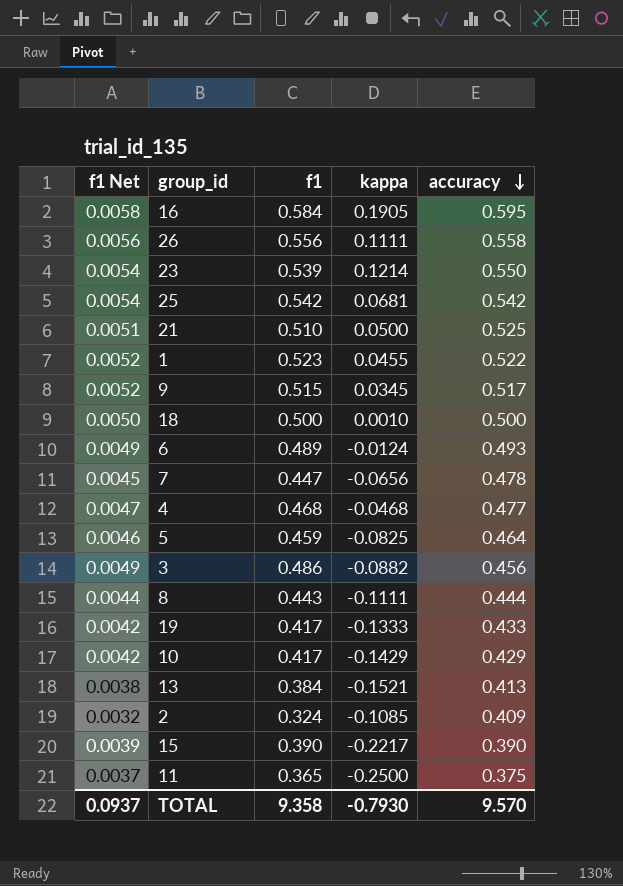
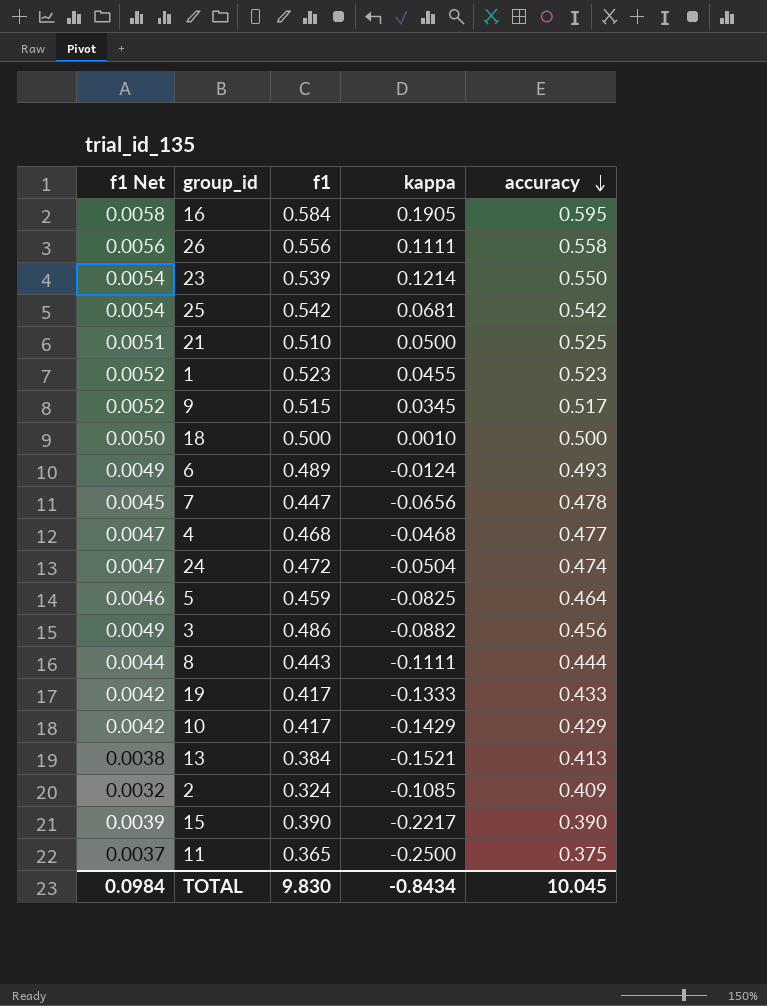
1 | accuracy: 0.522 -> 0.523
row 24: none -> 0.0047 | 0.472 | -0.0504 | 0.474
TOTAL | f1 Net: 0.0937 -> 0.0984
TOTAL | f1: 9.358 -> 9.830
TOTAL | kappa: -0.7930 -> -0.8434
TOTAL | accuracy: 9.570 -> 10.045

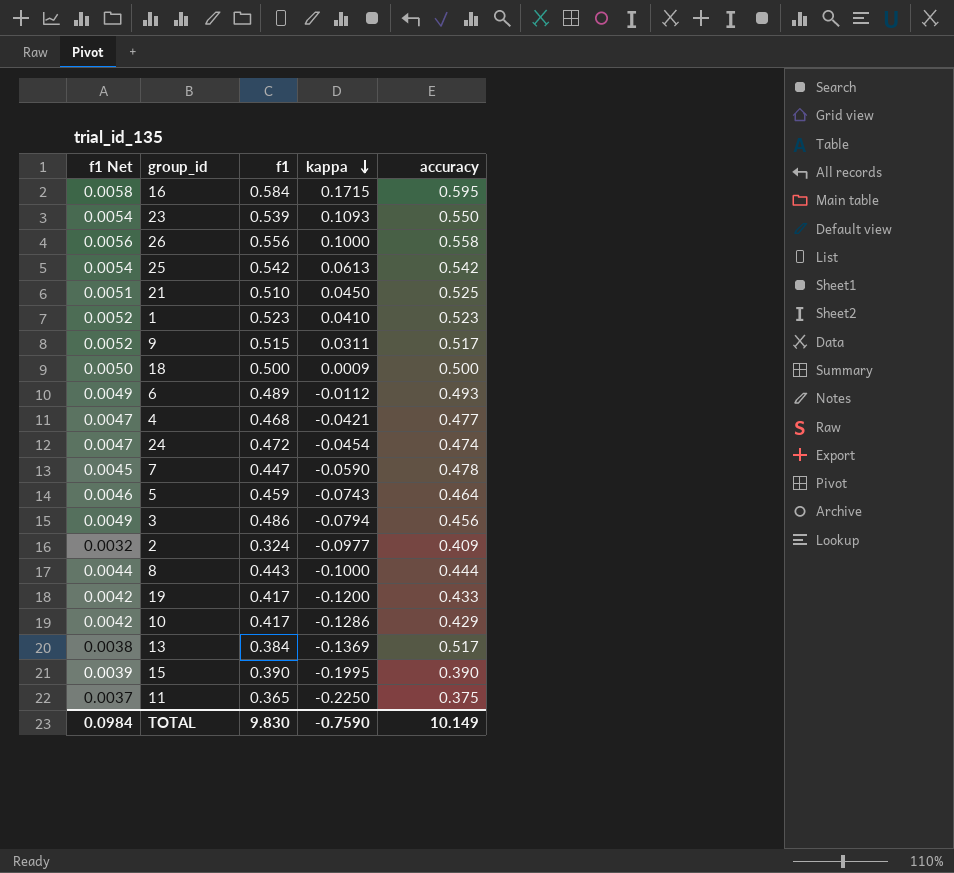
row order: accuracy descending -> kappa descending
16 | kappa: 0.1905 -> 0.1715
23 | kappa: 0.1214 -> 0.1093
26 | kappa: 0.1111 -> 0.1000
25 | kappa: 0.0681 -> 0.0613
21 | kappa: 0.0500 -> 0.0450
1 | kappa: 0.0455 -> 0.0410
9 | kappa: 0.0345 -> 0.0311
18 | kappa: 0.0010 -> 0.0009
6 | kappa: -0.0124 -> -0.0112
4 | kappa: -0.0468 -> -0.0421
24 | kappa: -0.0504 -> -0.0454
7 | kappa: -0.0656 -> -0.0590
5 | kappa: -0.0825 -> -0.0743
3 | kappa: -0.0882 -> -0.0794
2 | kappa: -0.1085 -> -0.0977
8 | kappa: -0.1111 -> -0.1000
19 | kappa: -0.1333 -> -0.1200
10 | kappa: -0.1429 -> -0.1286
13 | kappa: -0.1521 -> -0.1369
13 | accuracy: 0.413 -> 0.517
15 | kappa: -0.2217 -> -0.1995
11 | kappa: -0.2500 -> -0.2250
TOTAL | kappa: -0.8434 -> -0.7590
TOTAL | accuracy: 10.045 -> 10.149

